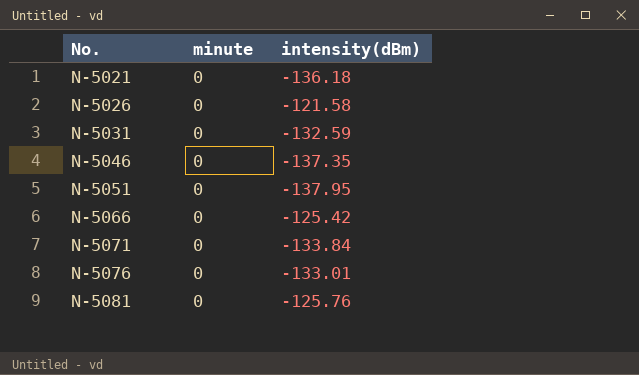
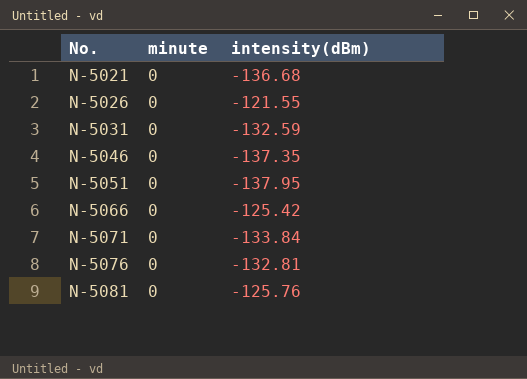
N-5021 | intensity(dBm): -136.18 -> -136.68
N-5026 | intensity(dBm): -121.58 -> -121.55
N-5076 | intensity(dBm): -133.01 -> -132.81

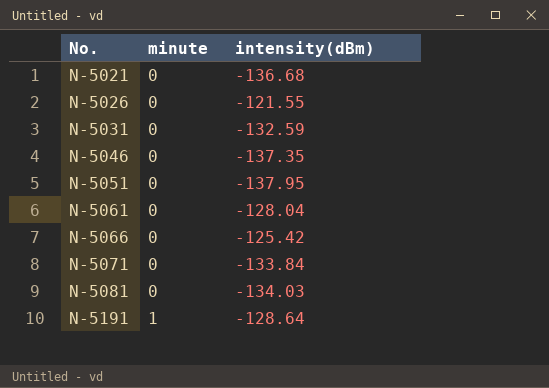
row N-5076: 0 | -132.81 -> none
row N-5061: none -> 0 | -128.04
N-5081 | intensity(dBm): -125.76 -> -134.03
row N-5191: none -> 1 | -128.64

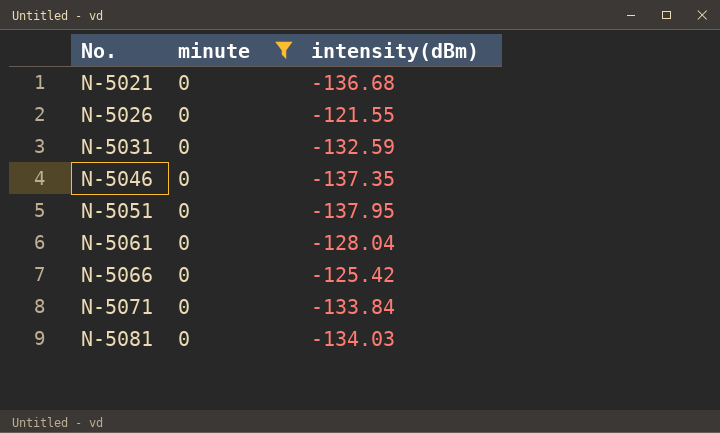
filter: none -> minute = 0

